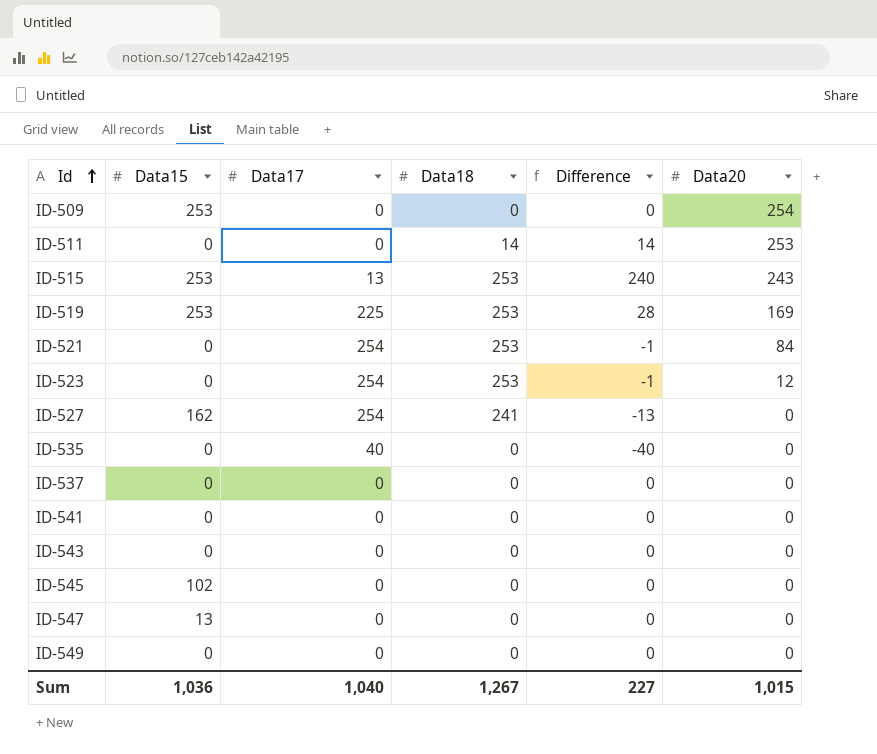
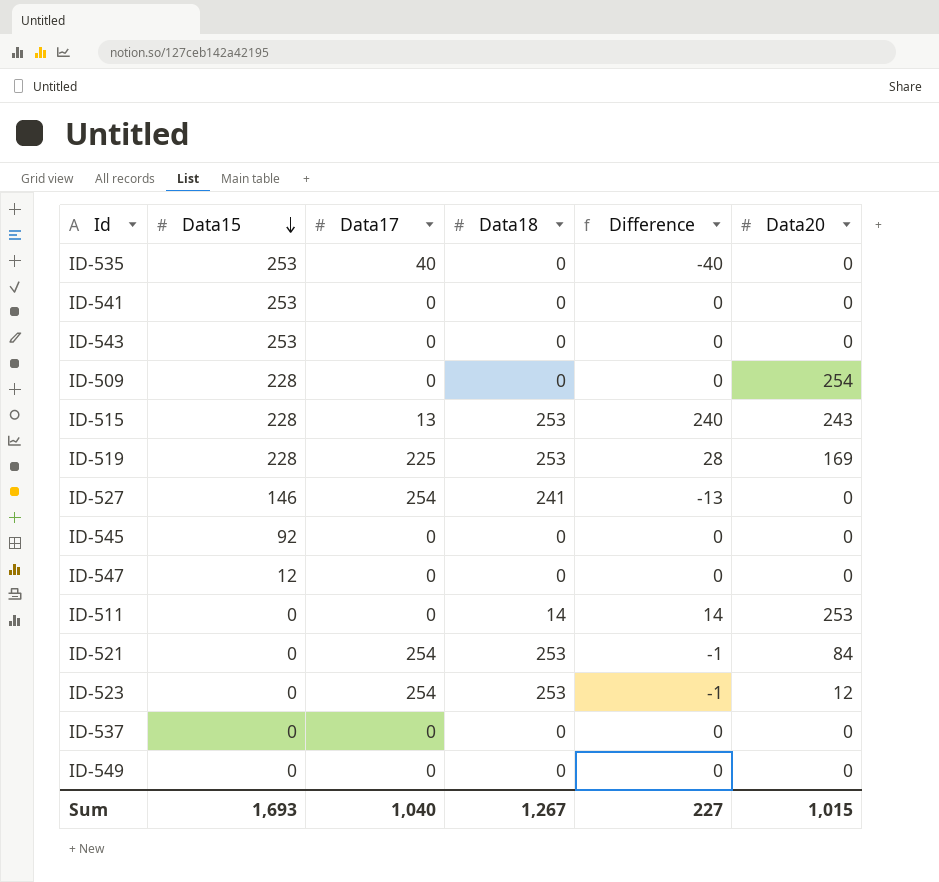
row order: Id ascending -> Data15 descending
ID-535 | Data15: 0 -> 253
ID-541 | Data15: 0 -> 253
ID-543 | Data15: 0 -> 253
ID-509 | Data15: 253 -> 228
ID-515 | Data15: 253 -> 228
ID-519 | Data15: 253 -> 228
ID-527 | Data15: 162 -> 146
ID-545 | Data15: 102 -> 92
ID-547 | Data15: 13 -> 12
Sum | Data15: 1,036 -> 1,693

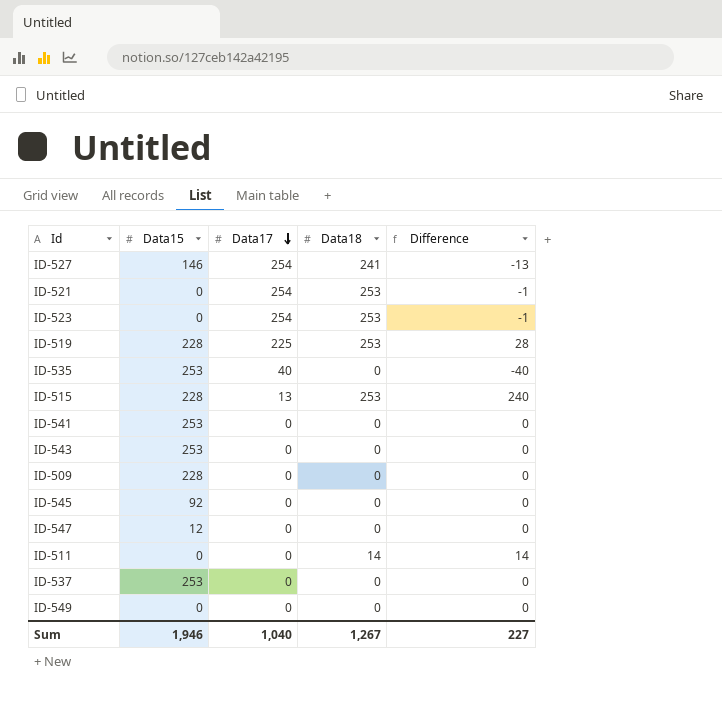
row order: Data15 descending -> Data17 descending
column Data20 | position: 6 -> none
ID-537 | Data15: 0 -> 253
Sum | Data15: 1,693 -> 1,946

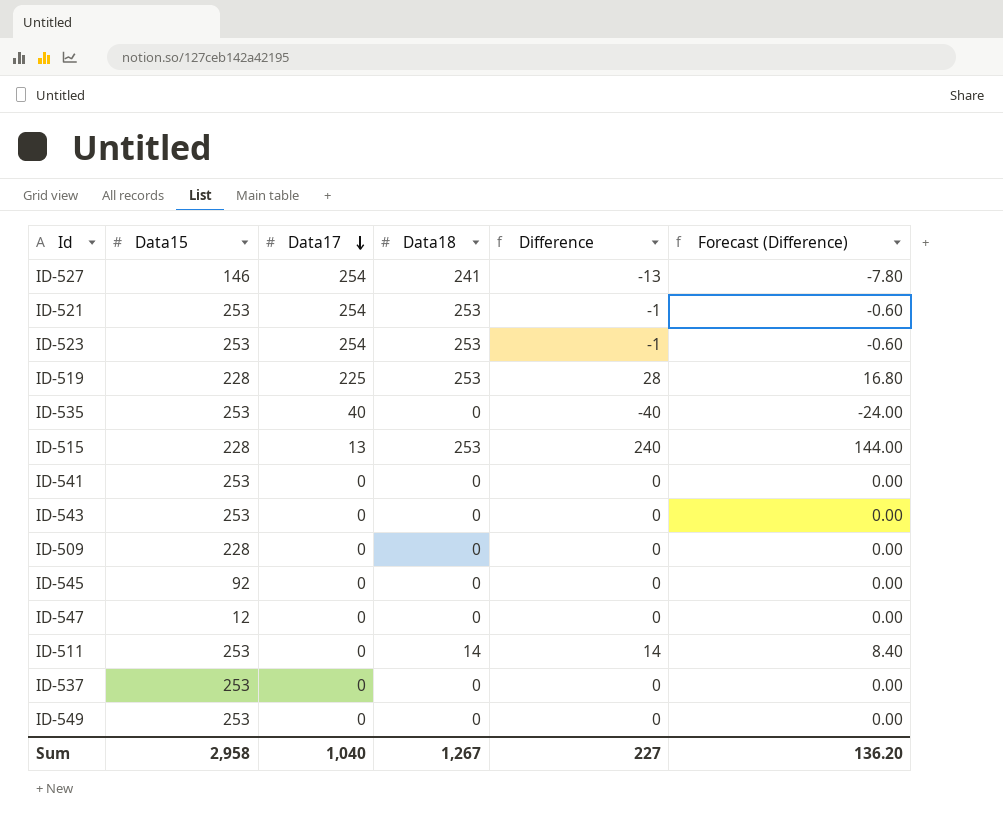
column Forecast (Difference) | formula: none -> [Difference] * 0.6
ID-521 | Data15: 0 -> 253
ID-523 | Data15: 0 -> 253
ID-511 | Data15: 0 -> 253
ID-549 | Data15: 0 -> 253
Sum | Data15: 1,946 -> 2,958

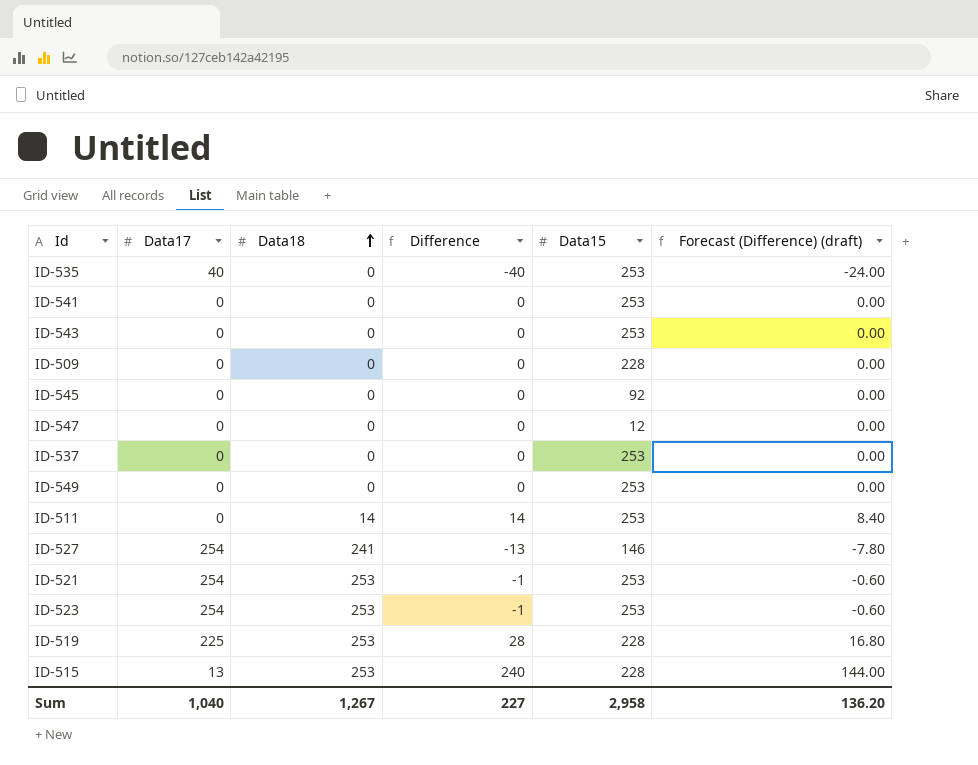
row order: Data17 descending -> Data18 ascending
column Data15 | position: 2 -> 5
column name: Forecast (Difference) -> Forecast (Difference) (draft)

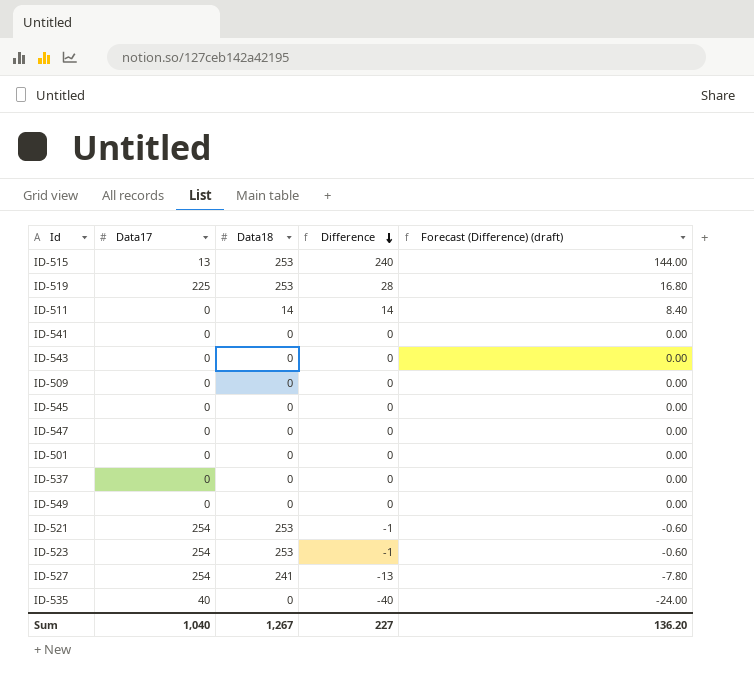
row order: Data18 ascending -> Difference descending
column Data15 | position: 5 -> none
row ID-501: none -> 0 | 0 | 0 | 0.00

